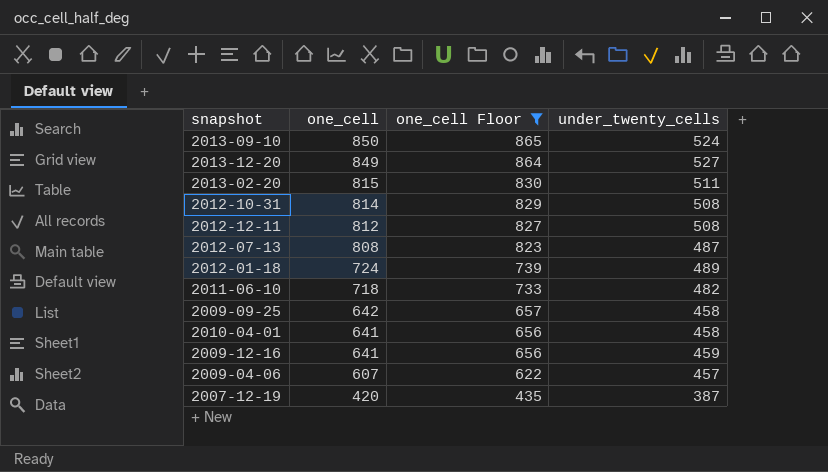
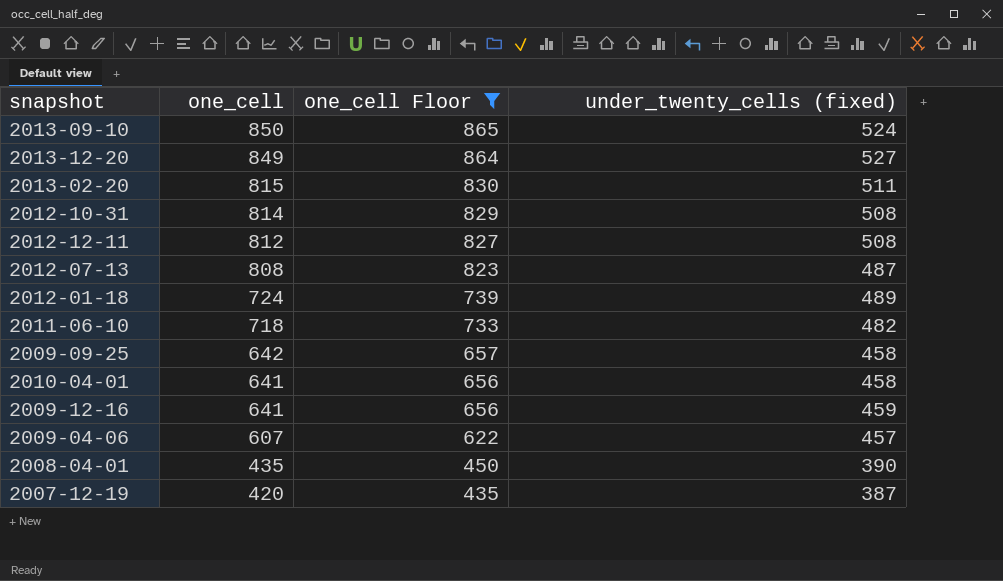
column name: under_twenty_cells -> under_twenty_cells (fixed)
row 2008-04-01: none -> 435 | 450 | 390

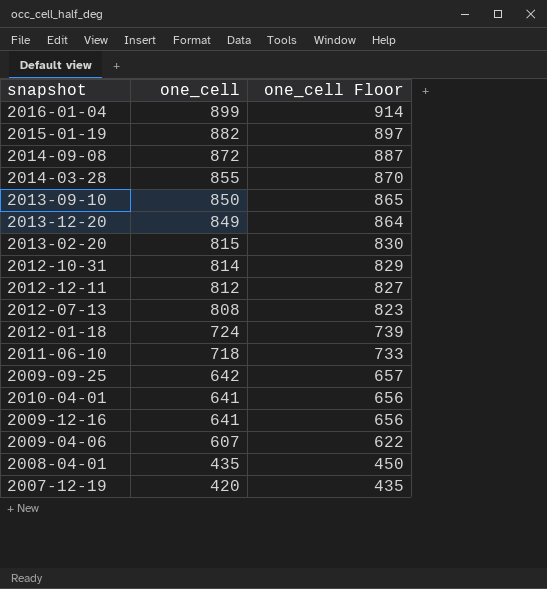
filter: one_cell Floor <= 865 -> none
column under_twenty_cells (fixed) | position: 4 -> none

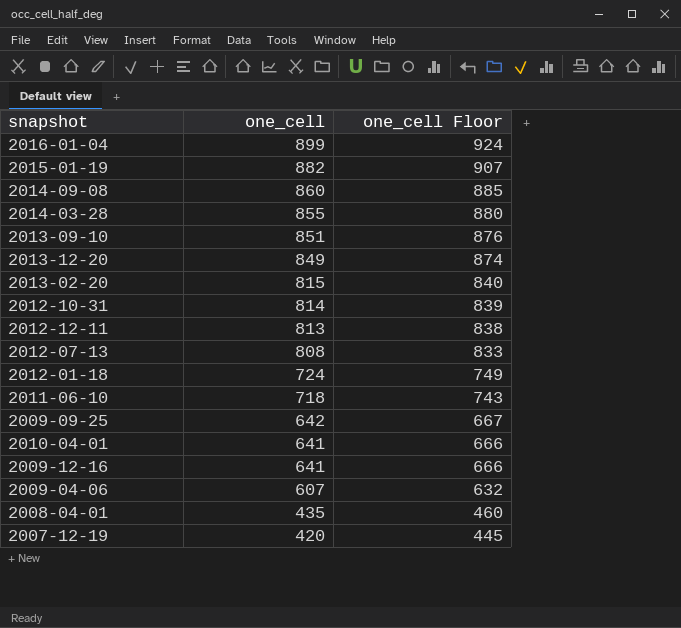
column one_cell Floor | formula: [one_cell] + 15 -> [one_cell] + 25
2014-09-08 | one_cell: 872 -> 860
2013-09-10 | one_cell: 850 -> 851
2012-12-11 | one_cell: 812 -> 813

